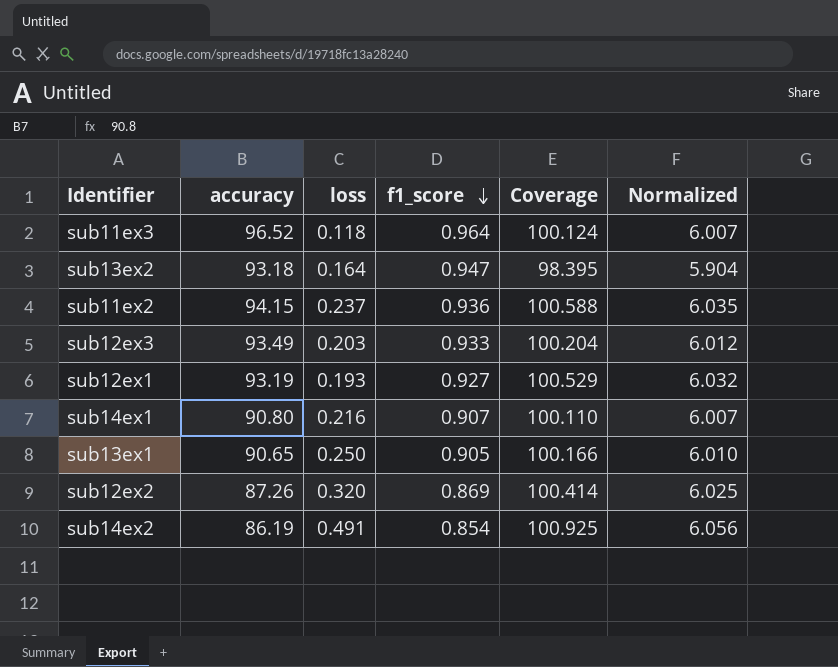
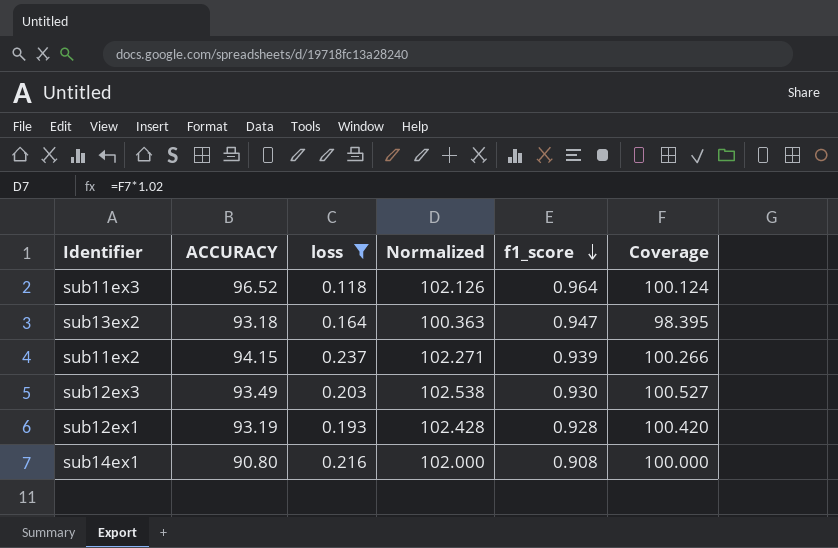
filter: none -> loss <= 0.237
column name: accuracy -> ACCURACY
column Normalized | formula: [Coverage] * 0.06 -> [Coverage] * 1.02
column Normalized | position: 6 -> 4
sub11ex2 | f1_score: 0.936 -> 0.939
sub11ex2 | Coverage: 100.588 -> 100.266
sub12ex3 | f1_score: 0.933 -> 0.930
sub12ex3 | Coverage: 100.204 -> 100.527
sub12ex1 | f1_score: 0.927 -> 0.928
sub12ex1 | Coverage: 100.529 -> 100.420
sub14ex1 | f1_score: 0.907 -> 0.908
sub14ex1 | Coverage: 100.110 -> 100.000

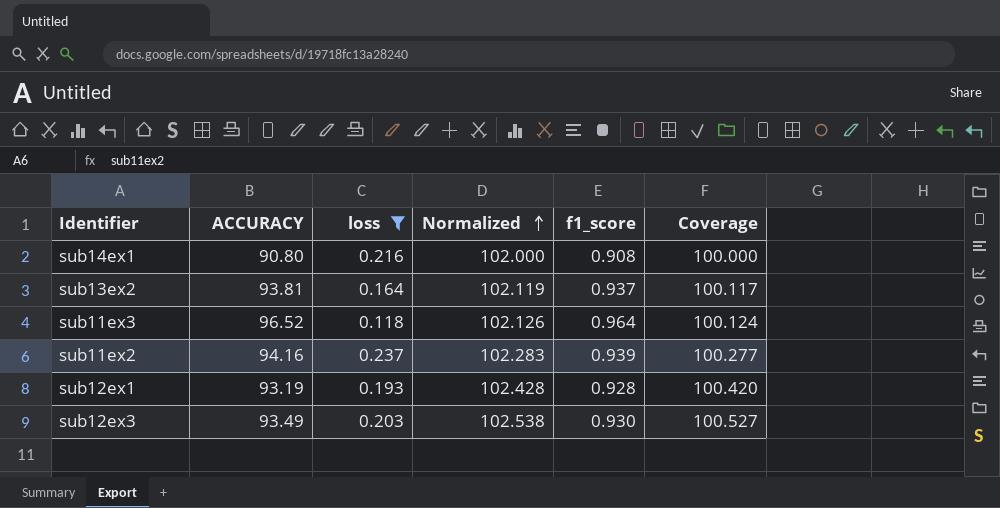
row order: f1_score descending -> Normalized ascending
sub13ex2 | ACCURACY: 93.18 -> 93.81
sub13ex2 | Normalized: 100.363 -> 102.119
sub13ex2 | f1_score: 0.947 -> 0.937
sub13ex2 | Coverage: 98.395 -> 100.117
sub11ex2 | ACCURACY: 94.15 -> 94.16
sub11ex2 | Normalized: 102.271 -> 102.283
sub11ex2 | Coverage: 100.266 -> 100.277

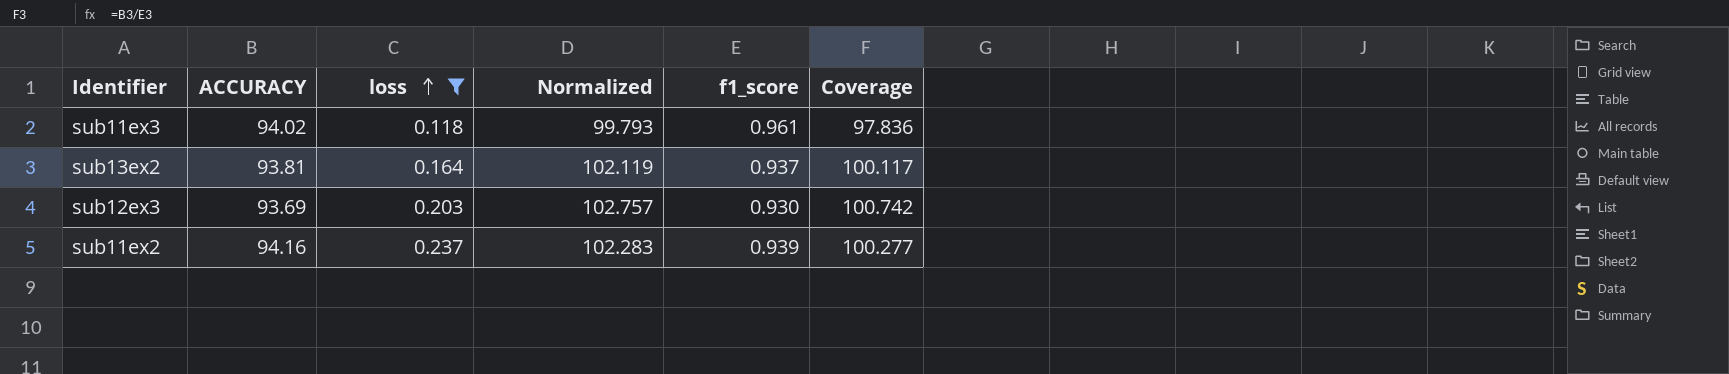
row order: Normalized ascending -> loss ascending
row sub14ex1: 90.80 | 0.216 | 102.000 | 0.908 | 100.000 -> none
row sub12ex1: 93.19 | 0.193 | 102.428 | 0.928 | 100.420 -> none
sub11ex3 | ACCURACY: 96.52 -> 94.02
sub11ex3 | Normalized: 102.126 -> 99.793
sub11ex3 | f1_score: 0.964 -> 0.961
sub11ex3 | Coverage: 100.124 -> 97.836
sub12ex3 | ACCURACY: 93.49 -> 93.69
sub12ex3 | Normalized: 102.538 -> 102.757
sub12ex3 | Coverage: 100.527 -> 100.742

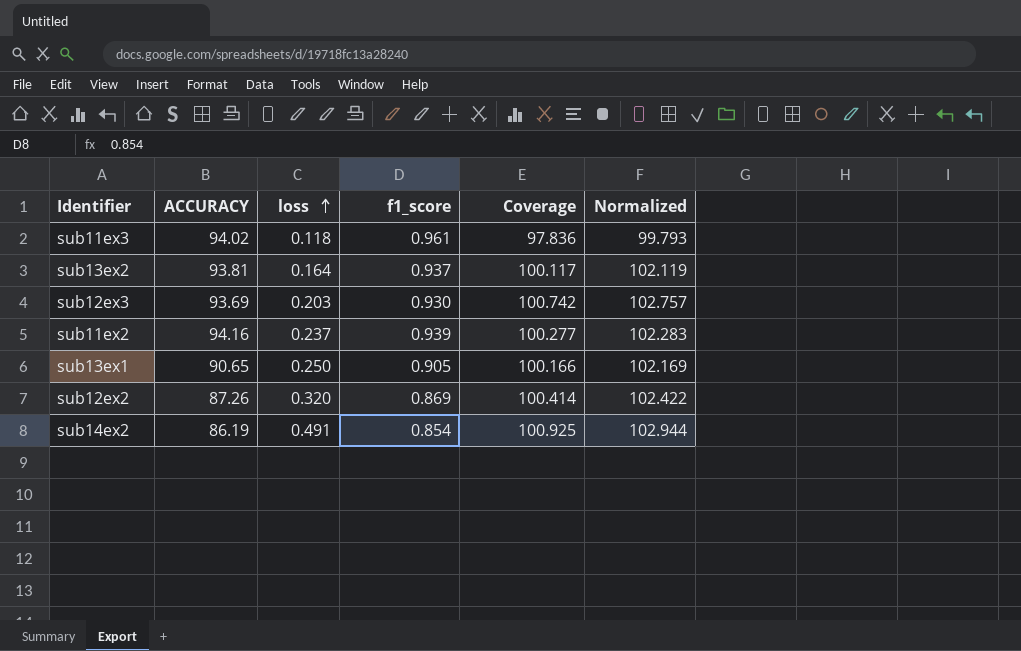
filter: loss <= 0.237 -> none
column Normalized | position: 4 -> 6

